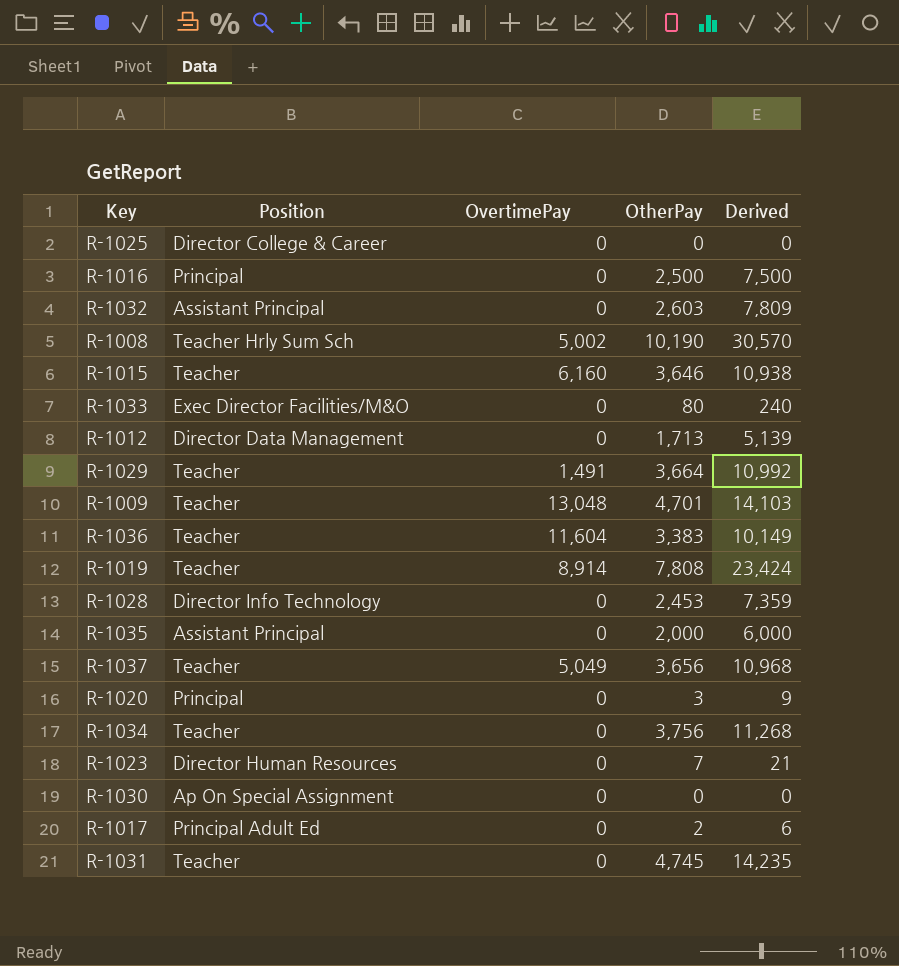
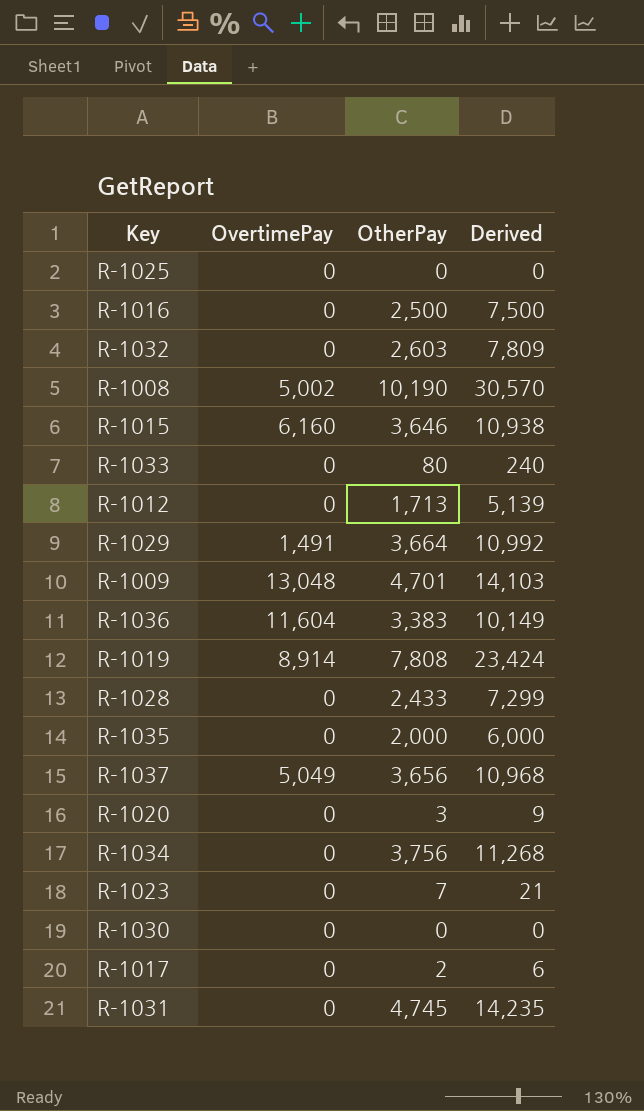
column Position | position: 2 -> none
R-1028 | OtherPay: 2,453 -> 2,433
R-1028 | Derived: 7,359 -> 7,299

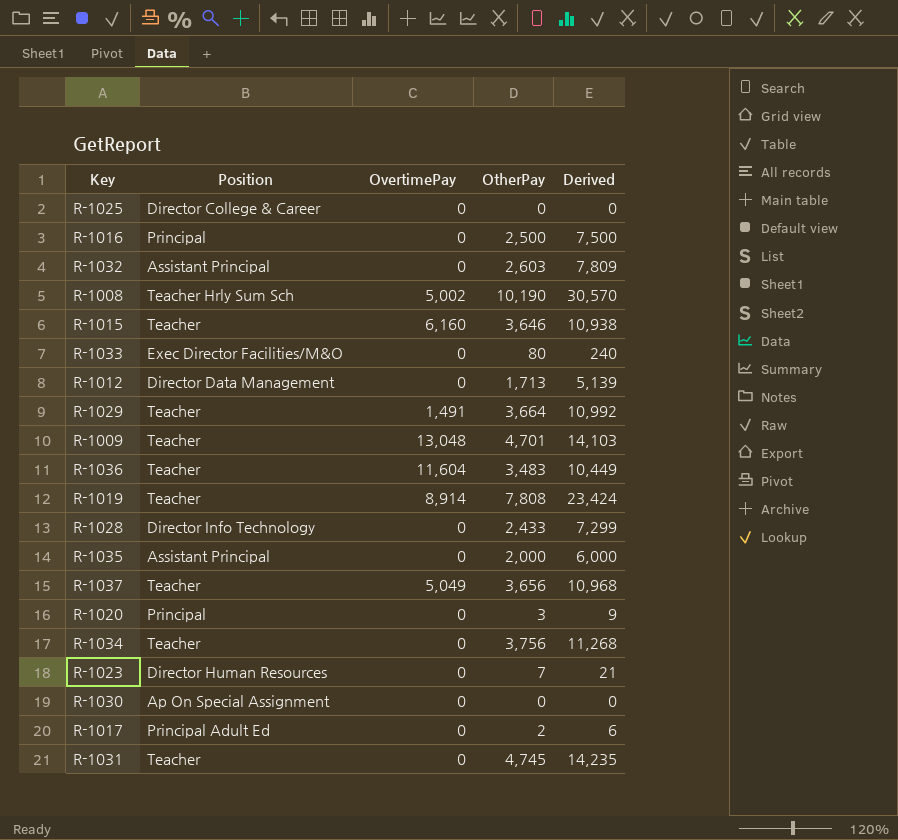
column Position | position: none -> 2
R-1036 | OtherPay: 3,383 -> 3,483
R-1036 | Derived: 10,149 -> 10,449

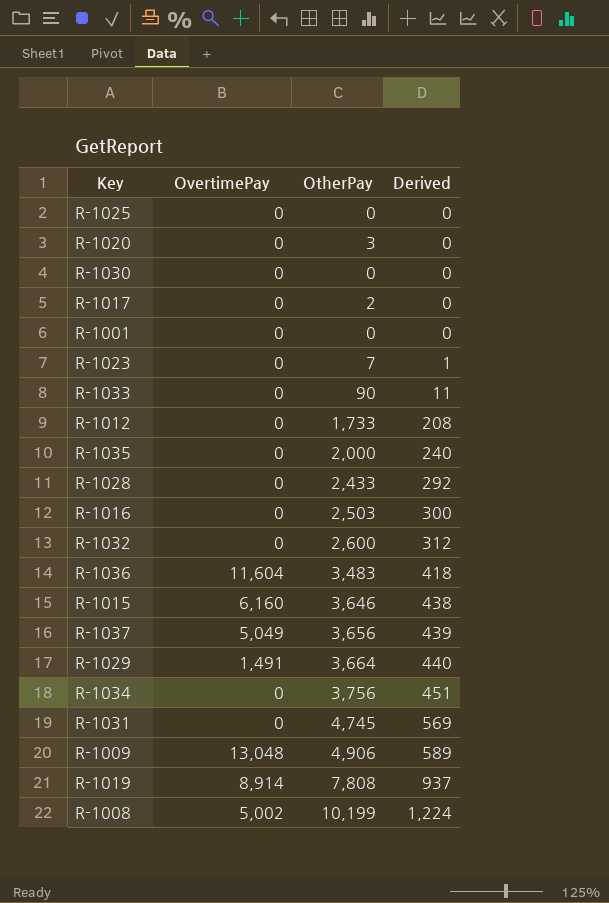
row order: none -> Derived ascending
column Position | position: 2 -> none
column Derived | formula: [OtherPay] * 3 -> [OtherPay] * 0.12
row R-1001: none -> 0 | 0 | 0
R-1033 | OtherPay: 80 -> 90
R-1012 | OtherPay: 1,713 -> 1,733
R-1016 | OtherPay: 2,500 -> 2,503
R-1032 | OtherPay: 2,603 -> 2,600
R-1009 | OtherPay: 4,701 -> 4,906
R-1008 | OtherPay: 10,190 -> 10,199

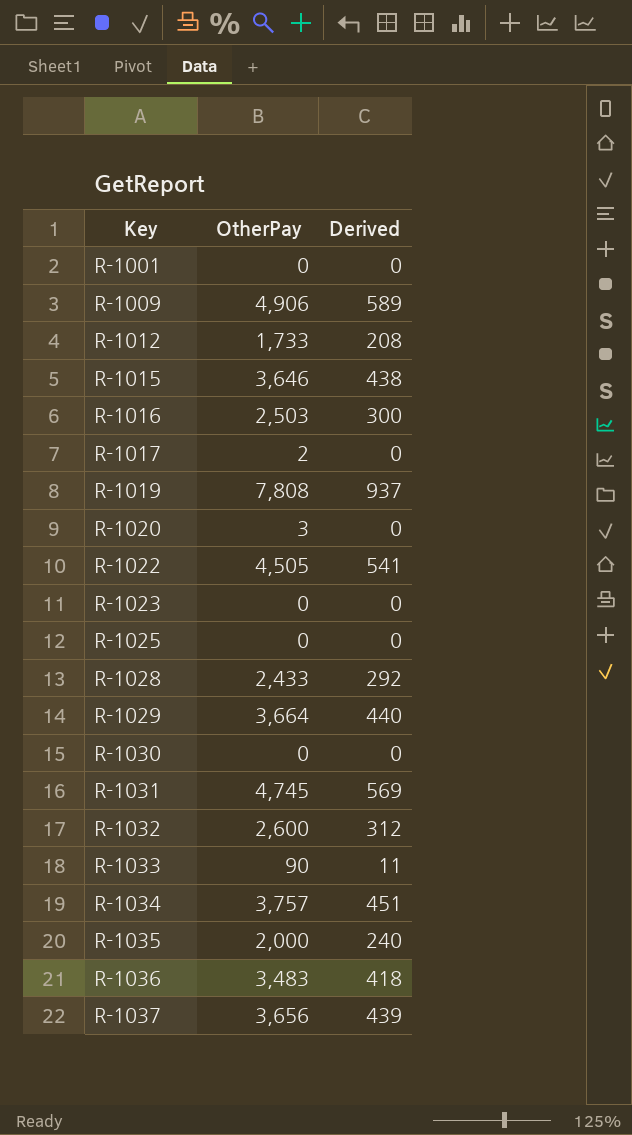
row order: Derived ascending -> Key ascending
column OvertimePay | position: 2 -> none
row R-1008: 5,002 | 10,199 | 1,224 -> none
row R-1022: none -> 4,505 | 541
R-1023 | OtherPay: 7 -> 0
R-1023 | Derived: 1 -> 0
R-1034 | OtherPay: 3,756 -> 3,757

